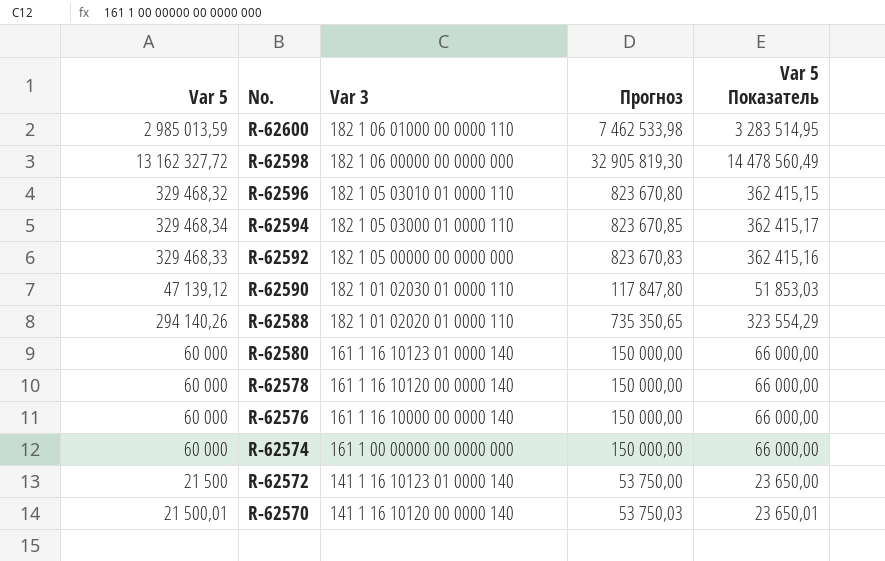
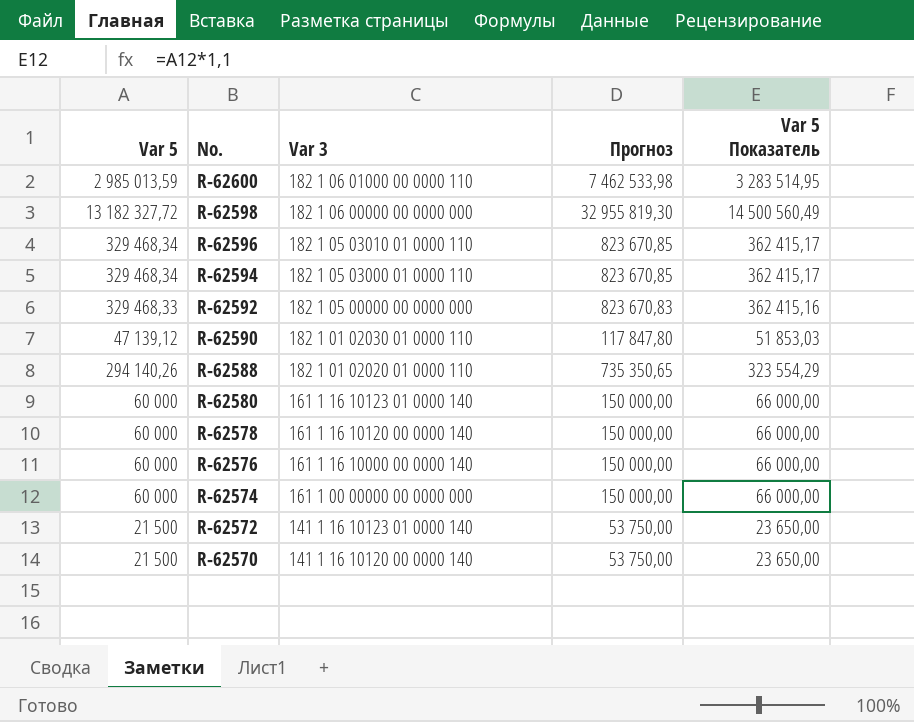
R-62598 | Var 5: 13 162 327,72 -> 13 182 327,72
R-62598 | Прогноз: 32 905 819,30 -> 32 955 819,30
R-62598 | Var 5 Показатель: 14 478 560,49 -> 14 500 560,49
R-62596 | Var 5: 329 468,32 -> 329 468,34
R-62596 | Прогноз: 823 670,80 -> 823 670,85
R-62596 | Var 5 Показатель: 362 415,15 -> 362 415,17
R-62570 | Var 5: 21 500,01 -> 21 500
R-62570 | Прогноз: 53 750,03 -> 53 750,00
R-62570 | Var 5 Показатель: 23 650,01 -> 23 650,00

